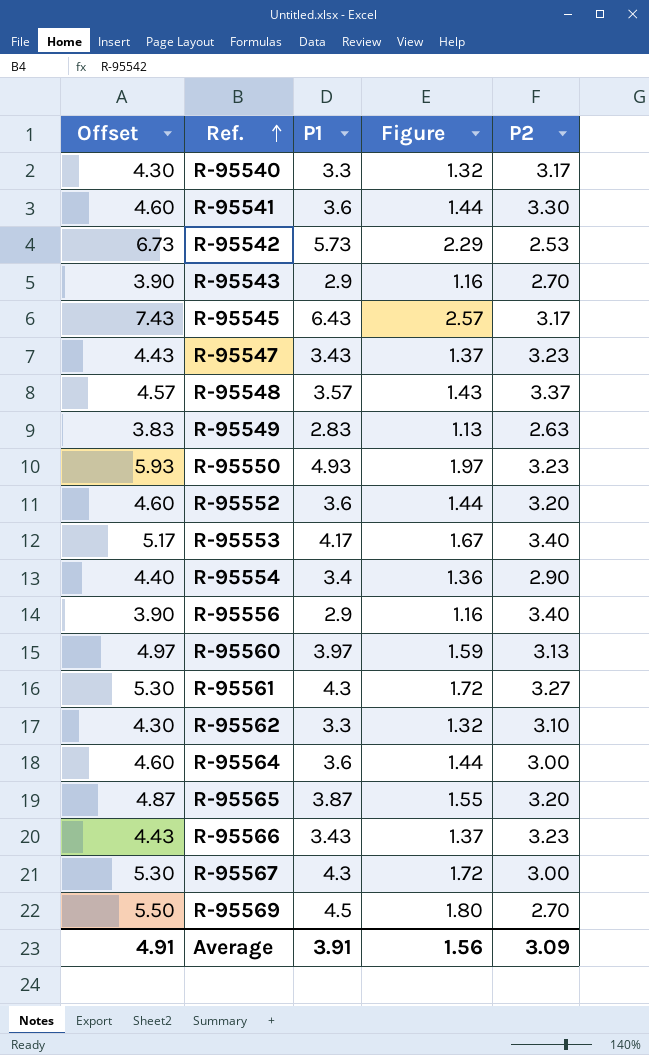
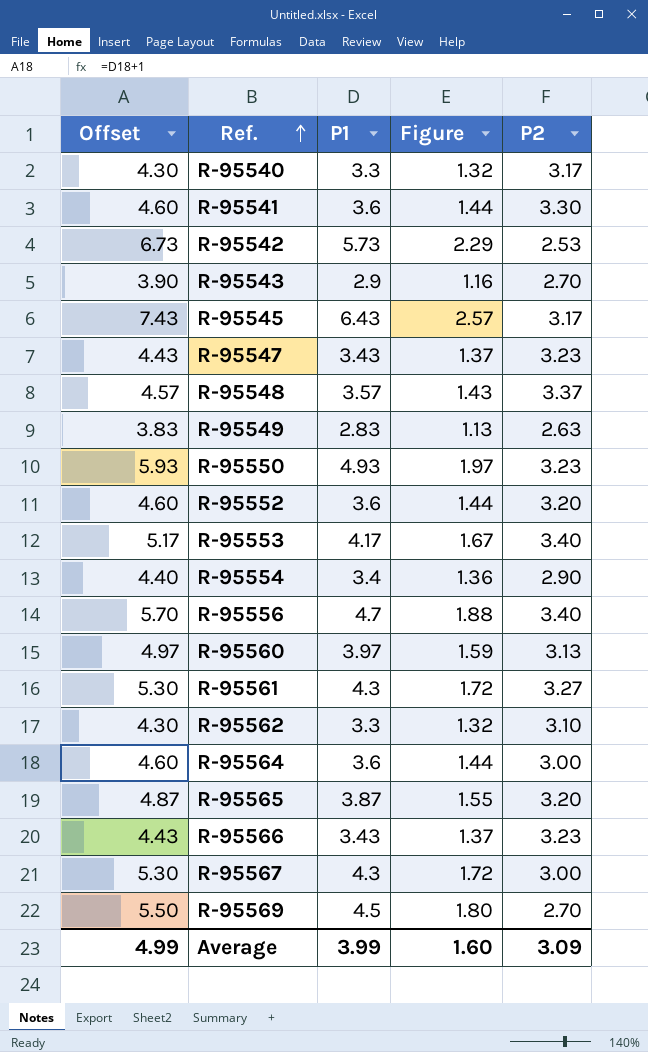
R-95556 | Offset: 3.90 -> 5.70
R-95556 | P1: 2.9 -> 4.7
R-95556 | Figure: 1.16 -> 1.88
Average | Offset: 4.91 -> 4.99
Average | P1: 3.91 -> 3.99
Average | Figure: 1.56 -> 1.60

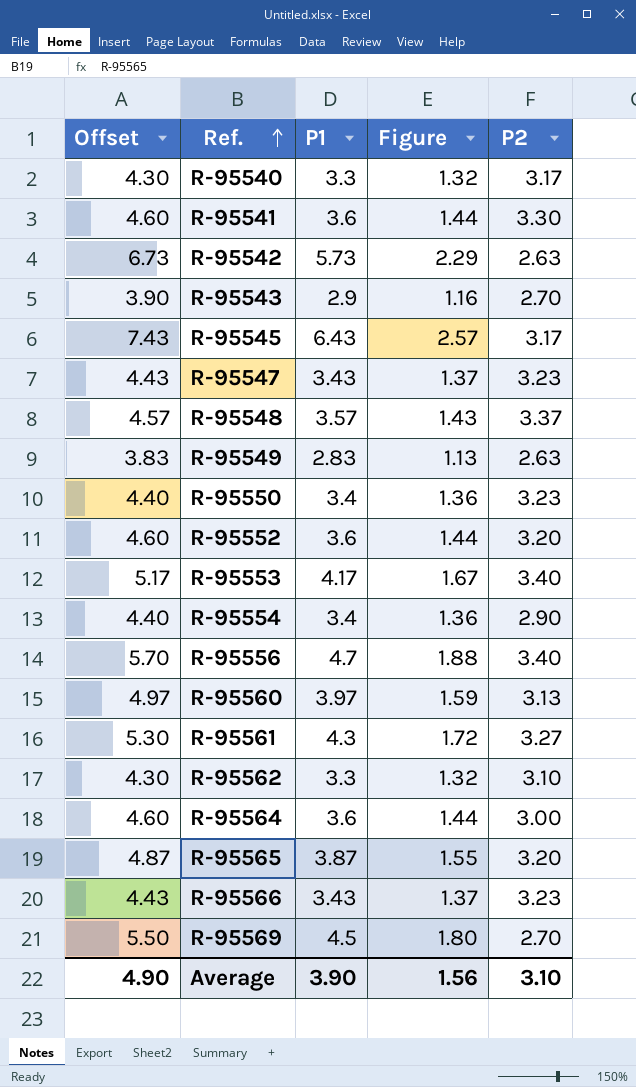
row R-95567: 5.30 | 4.3 | 1.72 | 3.00 -> none
R-95542 | P2: 2.53 -> 2.63
R-95550 | Offset: 5.93 -> 4.40
R-95550 | P1: 4.93 -> 3.4
R-95550 | Figure: 1.97 -> 1.36
Average | Offset: 4.99 -> 4.90
Average | P1: 3.99 -> 3.90
Average | Figure: 1.60 -> 1.56
Average | P2: 3.09 -> 3.10

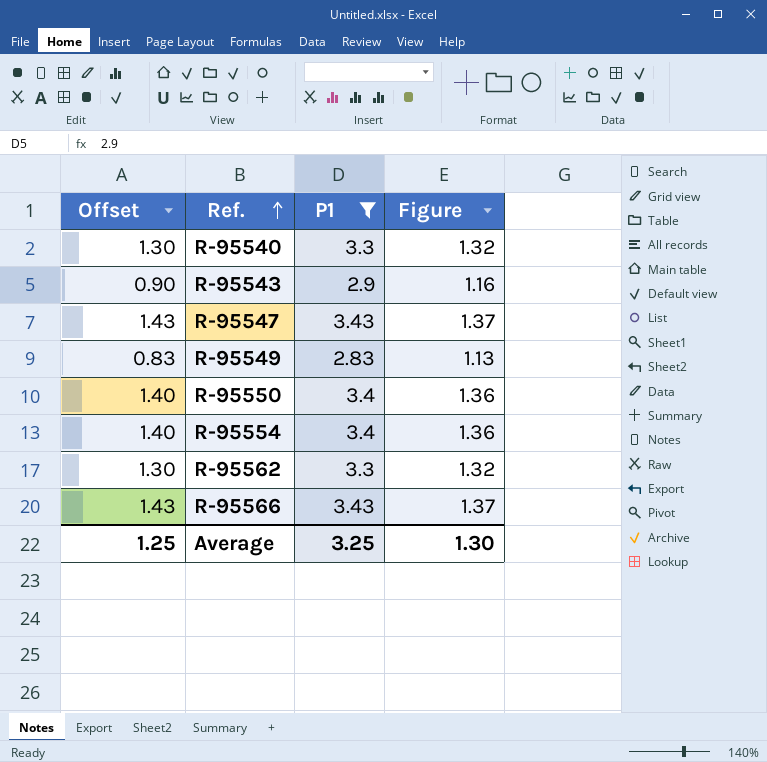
filter: none -> P1 <= 3.43
column P2 | position: 5 -> none
column Offset | formula: [P1] + 1 -> [P1] - 2
Average | Offset: 4.90 -> 1.25
Average | P1: 3.90 -> 3.25
Average | Figure: 1.56 -> 1.30

